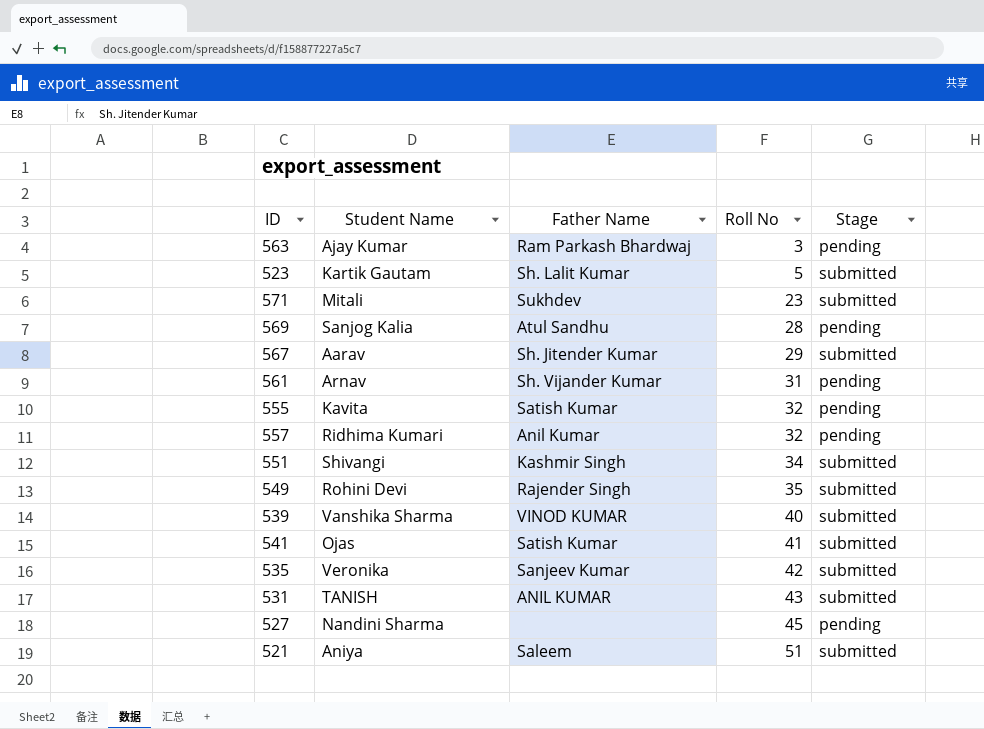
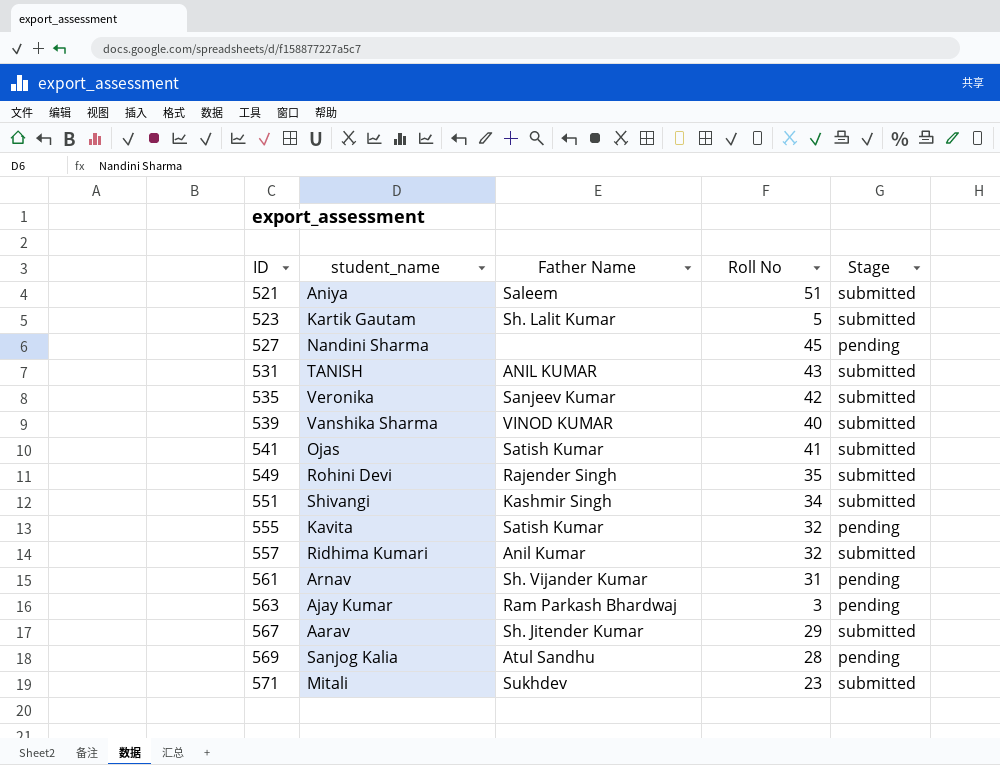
row order: Roll No ascending -> ID ascending
column name: Student Name -> student_name
557 | Stage: pending -> submitted

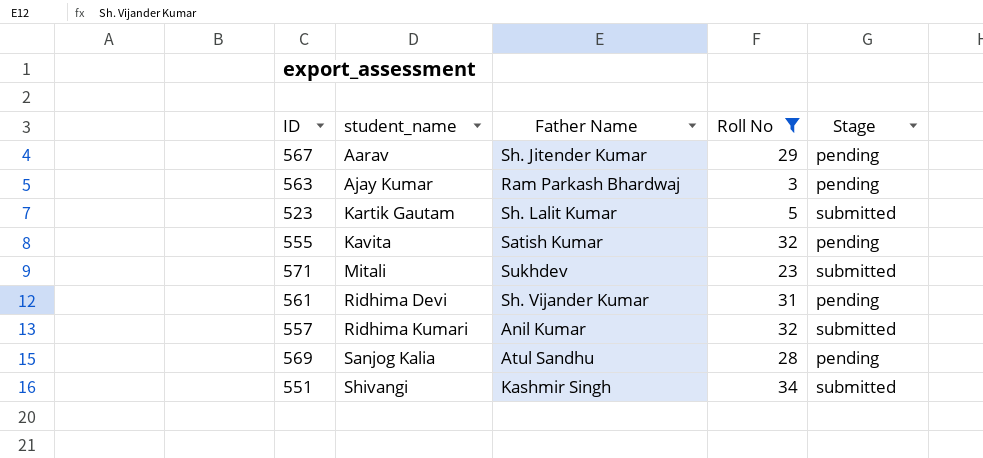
filter: none -> Roll No <= 34
row order: ID ascending -> student_name ascending
567 | Stage: submitted -> pending
561 | student_name: Arnav -> Ridhima Devi

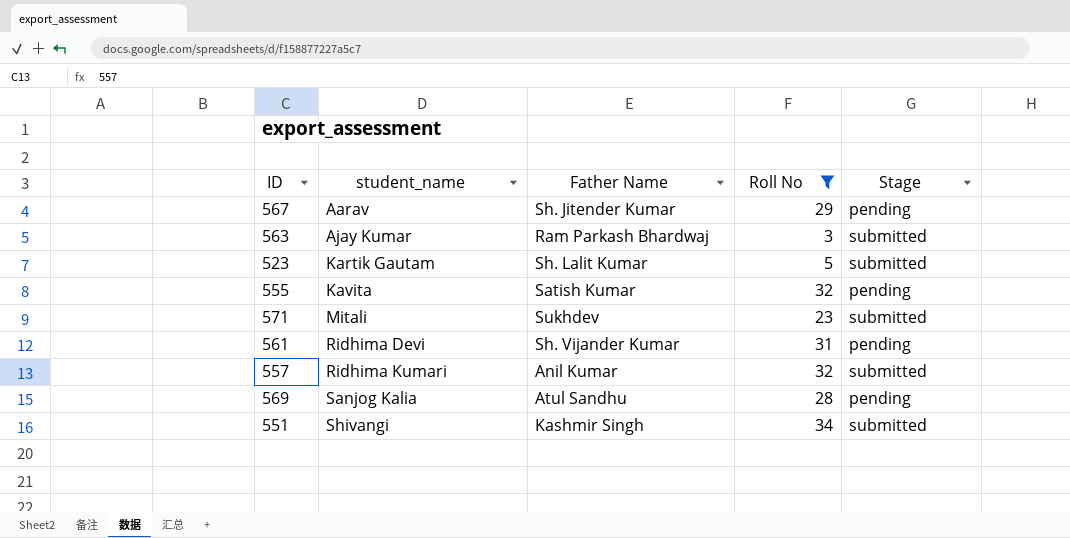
563 | Stage: pending -> submitted

